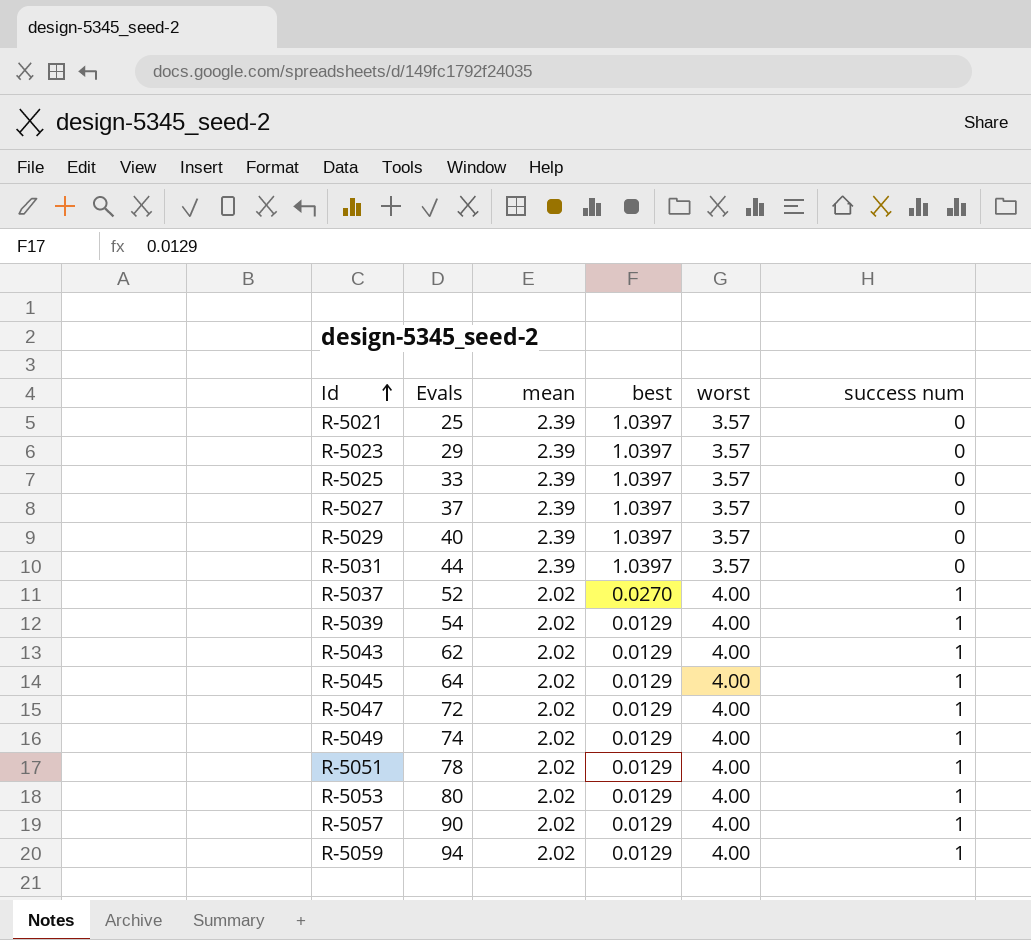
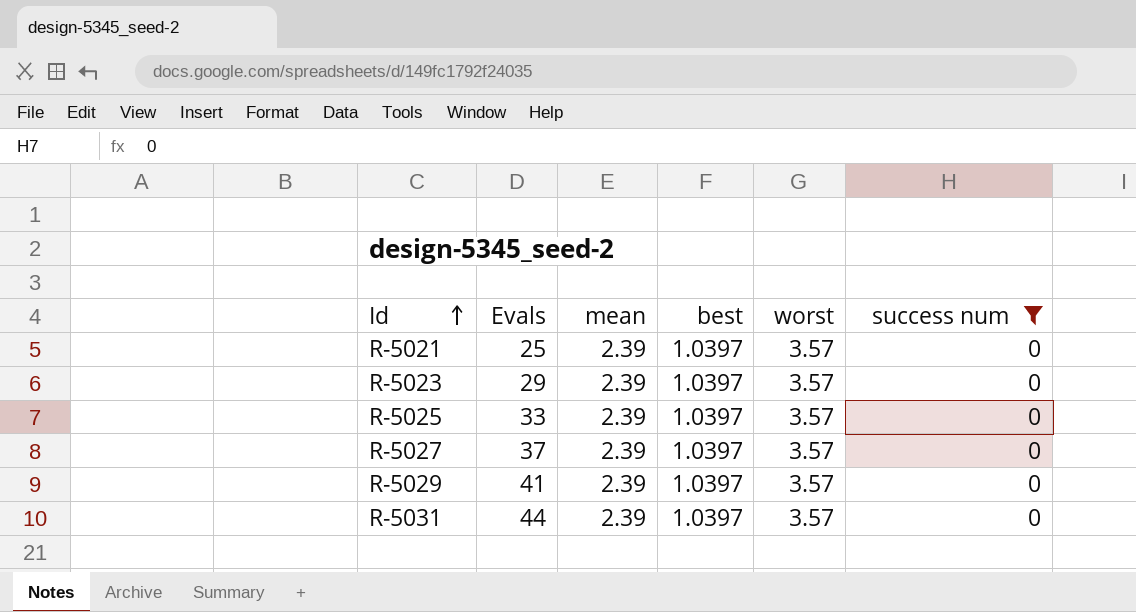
filter: none -> success num = 0
R-5029 | Evals: 40 -> 41

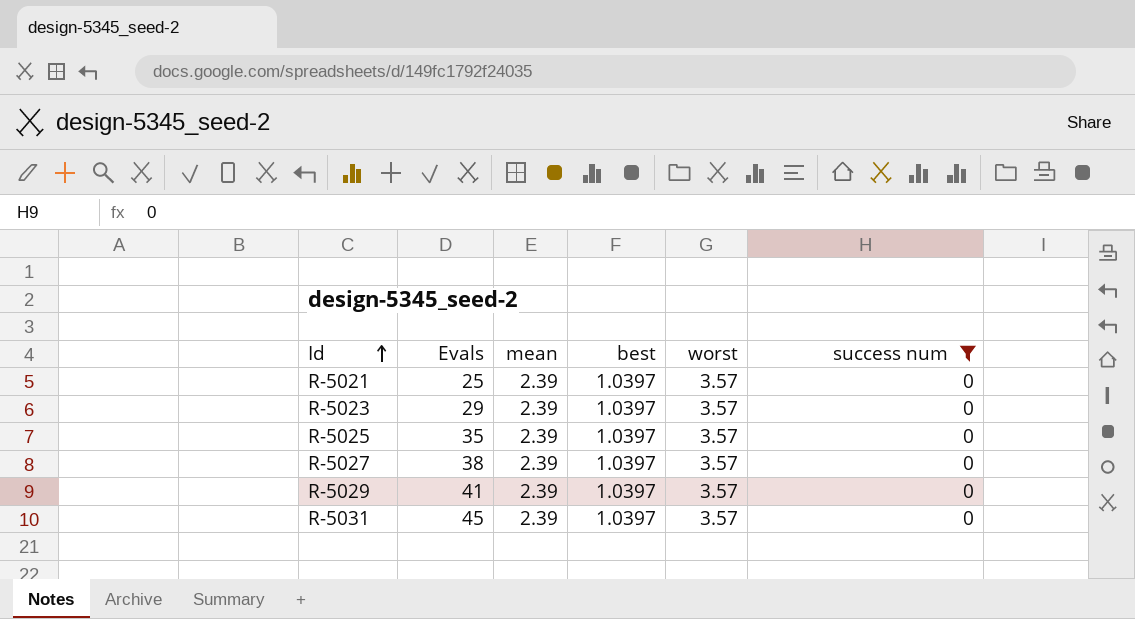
R-5025 | Evals: 33 -> 35
R-5027 | Evals: 37 -> 38
R-5031 | Evals: 44 -> 45

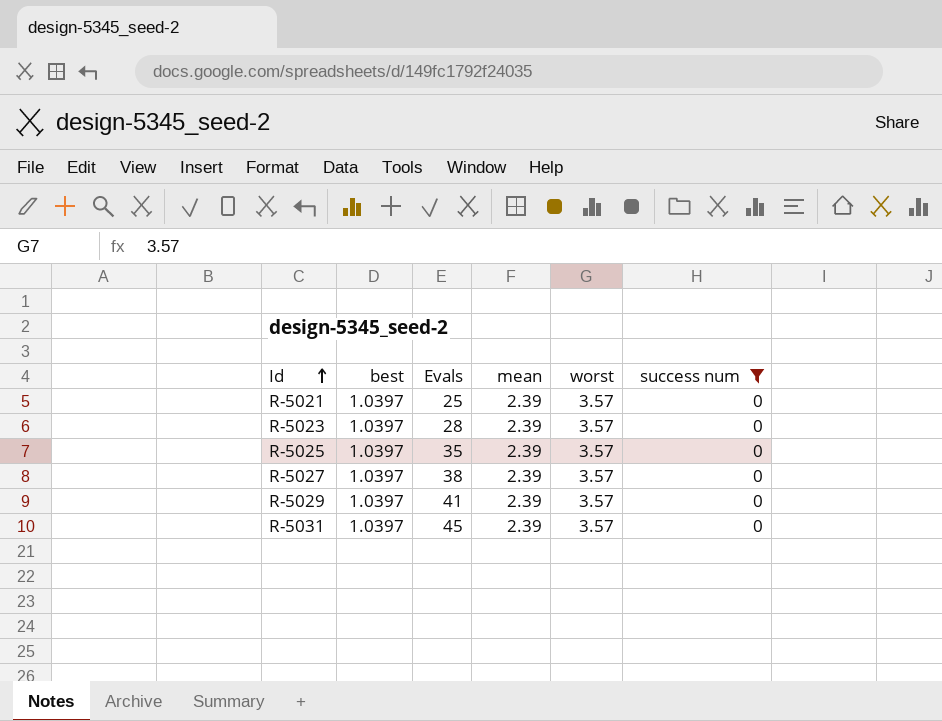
column best | position: 4 -> 2
R-5023 | Evals: 29 -> 28

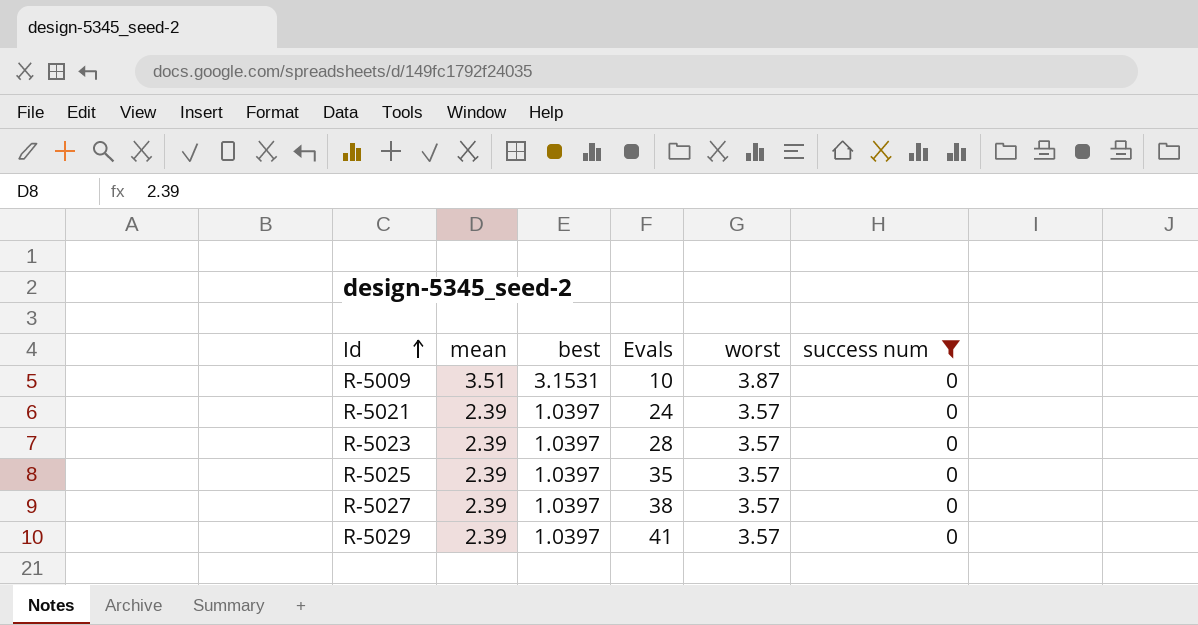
column mean | position: 4 -> 2
row R-5031: 1.0397 | 45 | 2.39 | 3.57 | 0 -> none
row R-5009: none -> 3.51 | 3.1531 | 10 | 3.87 | 0
R-5021 | Evals: 25 -> 24

